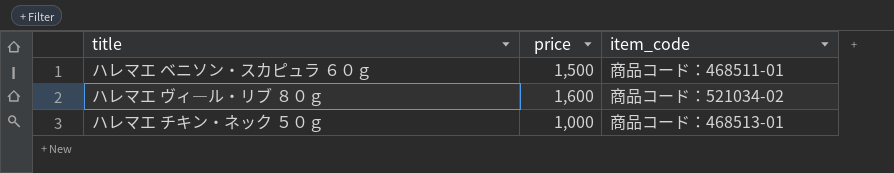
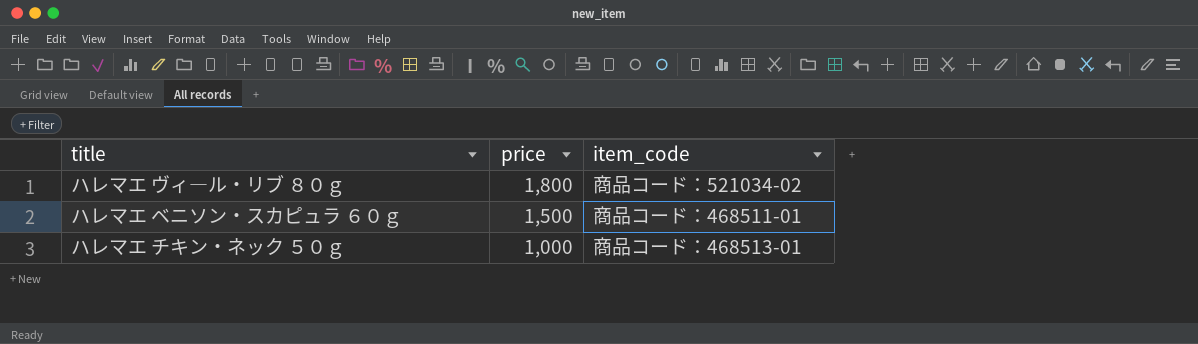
row order: none -> price descending
ハレマエ ヴィ―ル・リブ ８０ｇ | price: 1,600 -> 1,800

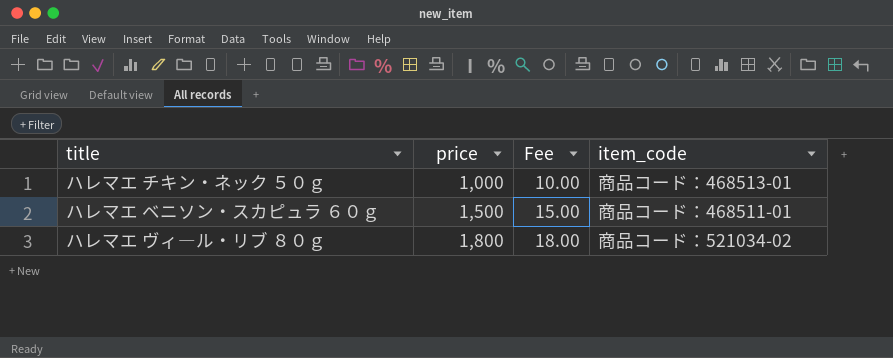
row order: price descending -> price ascending
column Fee | formula: none -> [price] * 0.01

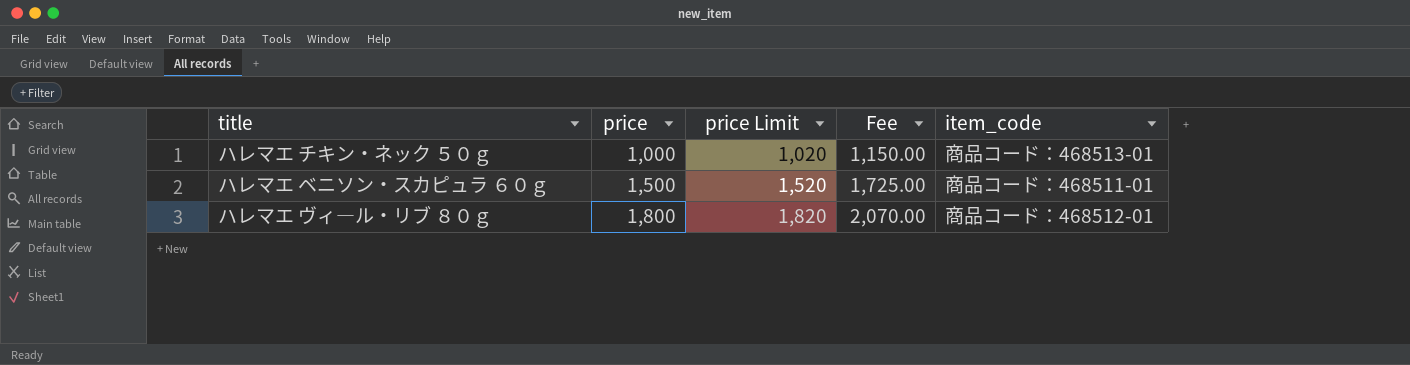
column price Limit | formula: none -> [price] + 20
column Fee | formula: [price] * 0.01 -> [price] * 1.15
ハレマエ ヴィ―ル・リブ ８０ｇ | item_code: 商品コード：521034-02 -> 商品コード：468512-01

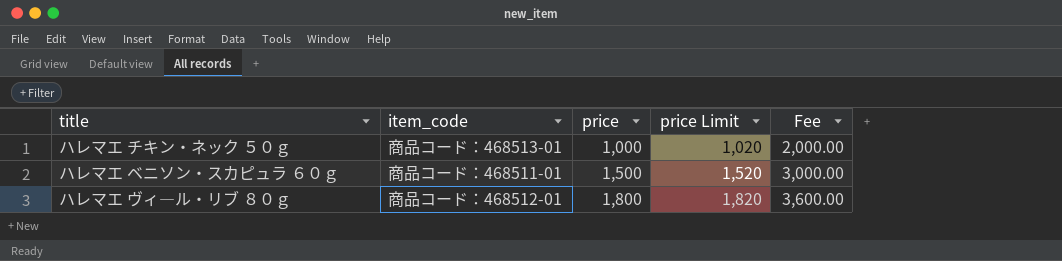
column item_code | position: 5 -> 2
column Fee | formula: [price] * 1.15 -> [price] * 2

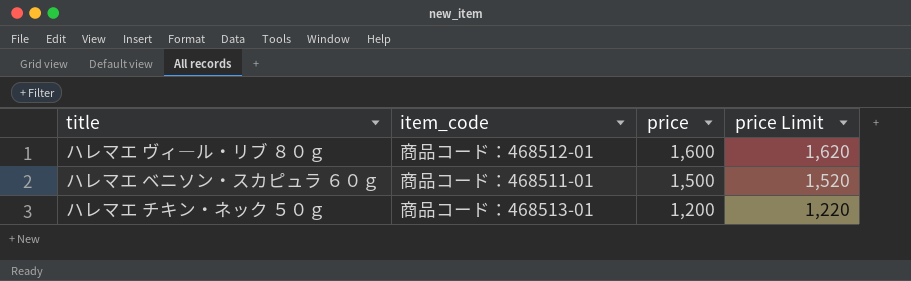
row order: price ascending -> price descending
column Fee | formula: [price] * 2 -> none
ハレマエ ヴィ―ル・リブ ８０ｇ | price: 1,800 -> 1,600
ハレマエ ヴィ―ル・リブ ８０ｇ | price Limit: 1,820 -> 1,620
ハレマエ チキン・ネック ５０ｇ | price: 1,000 -> 1,200
ハレマエ チキン・ネック ５０ｇ | price Limit: 1,020 -> 1,220

